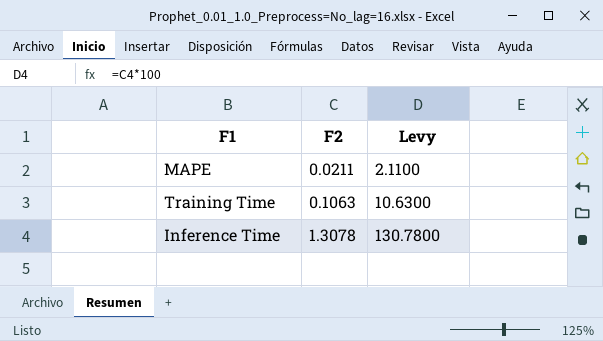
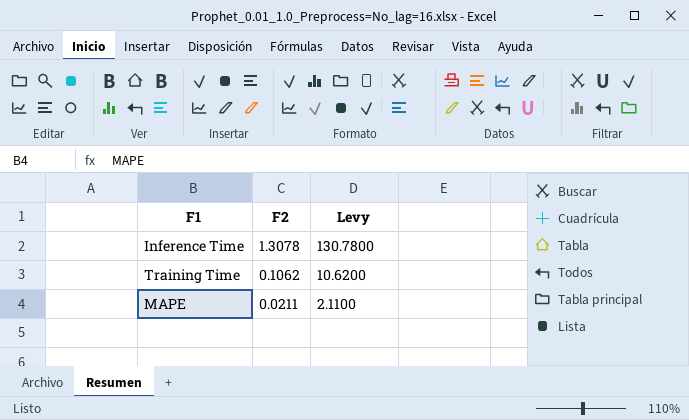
row order: F2 ascending -> F2 descending
Training Time | F2: 0.1063 -> 0.1062
Training Time | Levy: 10.6300 -> 10.6200

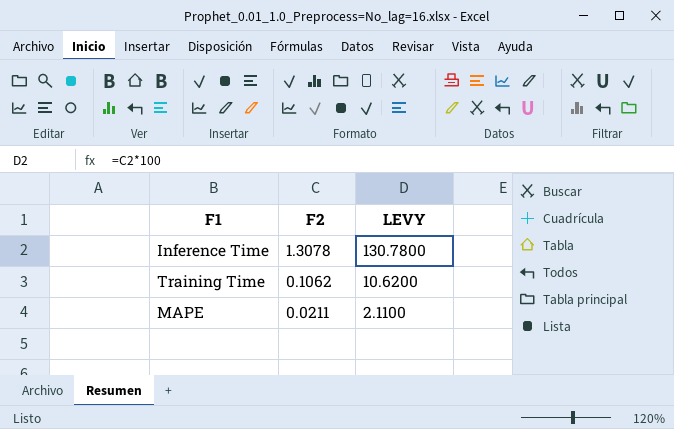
column name: Levy -> LEVY

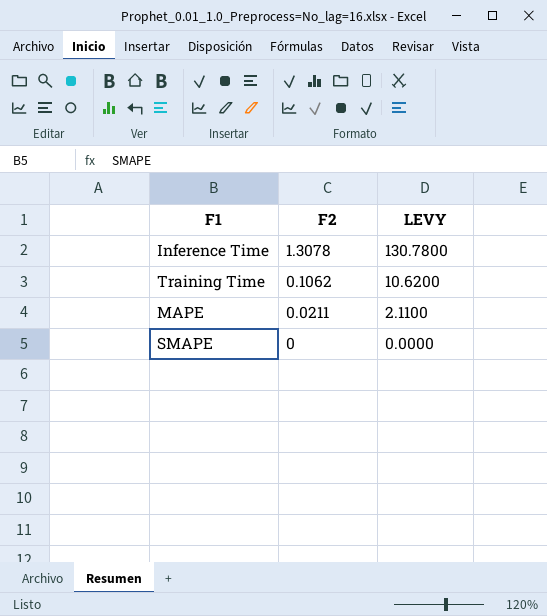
row SMAPE: none -> 0 | 0.0000

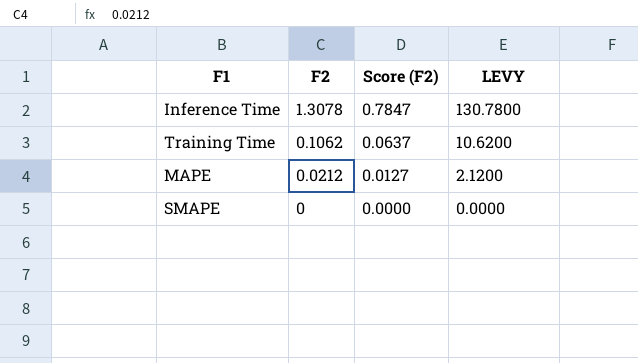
column Score (F2) | formula: none -> [F2] * 0.6
MAPE | F2: 0.0211 -> 0.0212
MAPE | LEVY: 2.1100 -> 2.1200

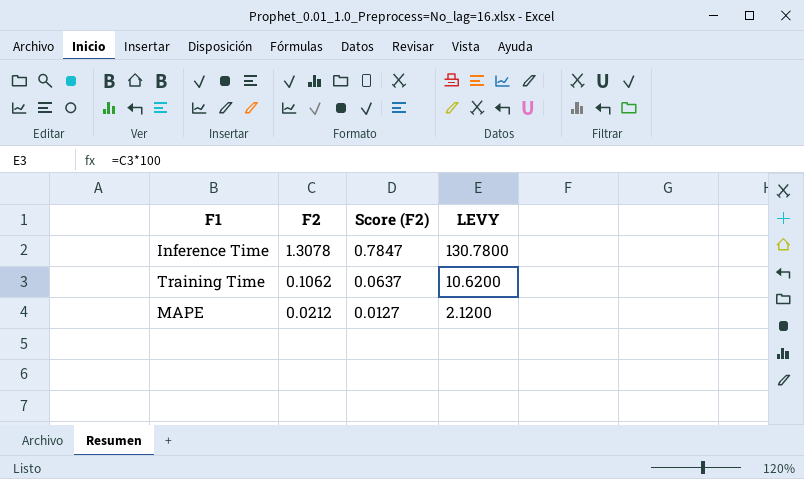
row SMAPE: 0 | 0.0000 | 0.0000 -> none

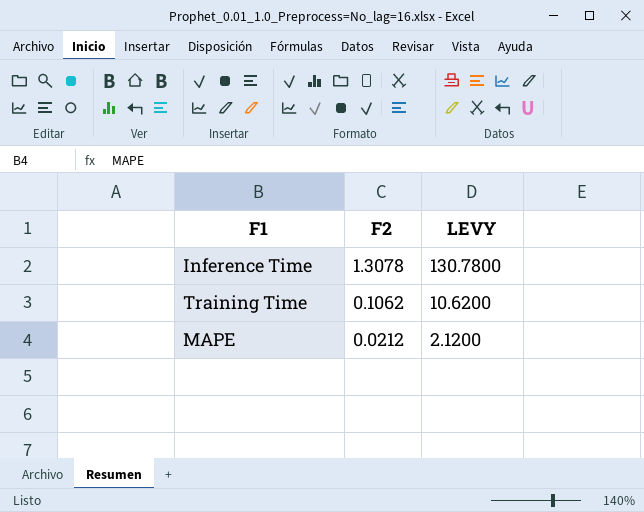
column Score (F2) | formula: [F2] * 0.6 -> none

